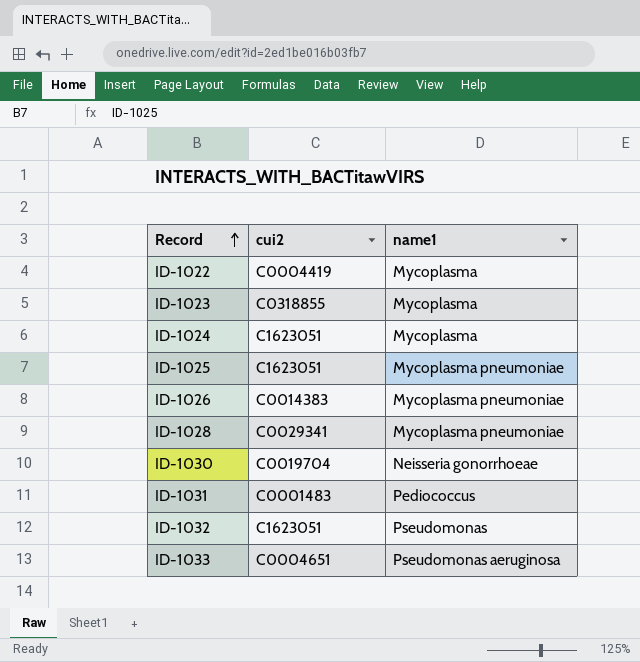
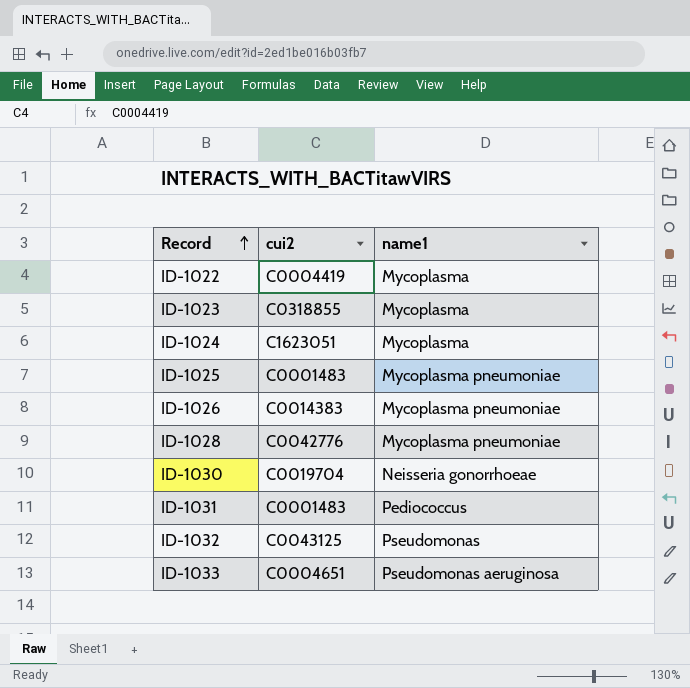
ID-1025 | cui2: C1623051 -> C0001483
ID-1028 | cui2: C0029341 -> C0042776
ID-1032 | cui2: C1623051 -> C0043125

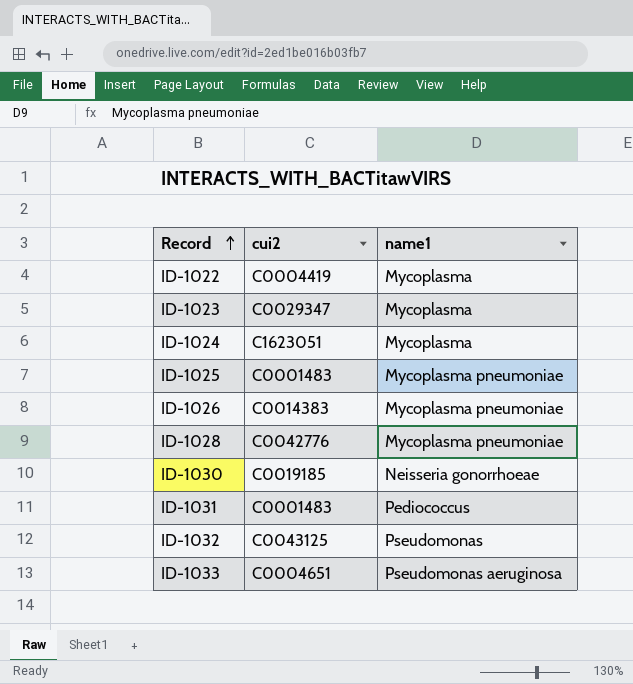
ID-1023 | cui2: C0318855 -> C0029347
ID-1030 | cui2: C0019704 -> C0019185

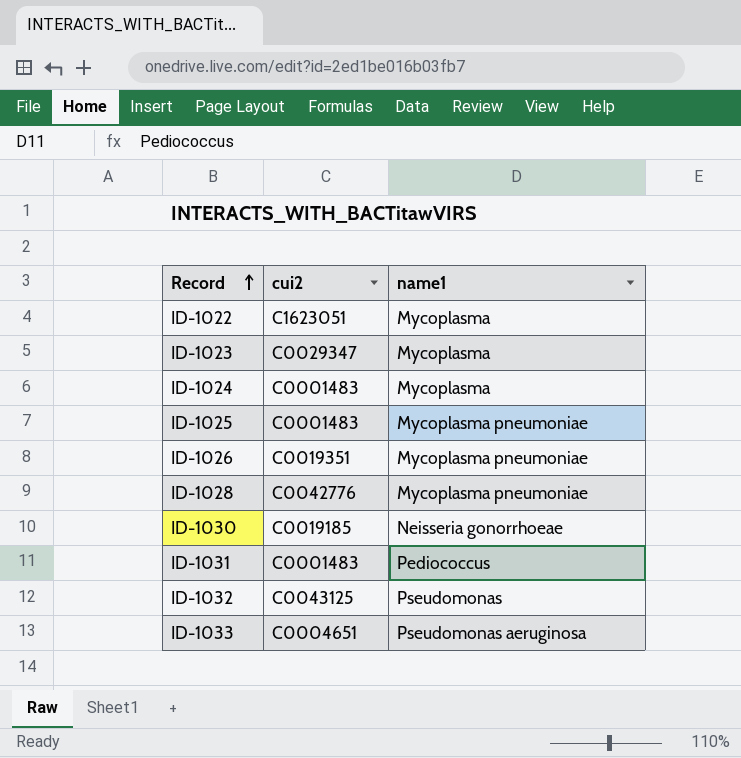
ID-1022 | cui2: C0004419 -> C1623051
ID-1024 | cui2: C1623051 -> C0001483
ID-1026 | cui2: C0014383 -> C0019351

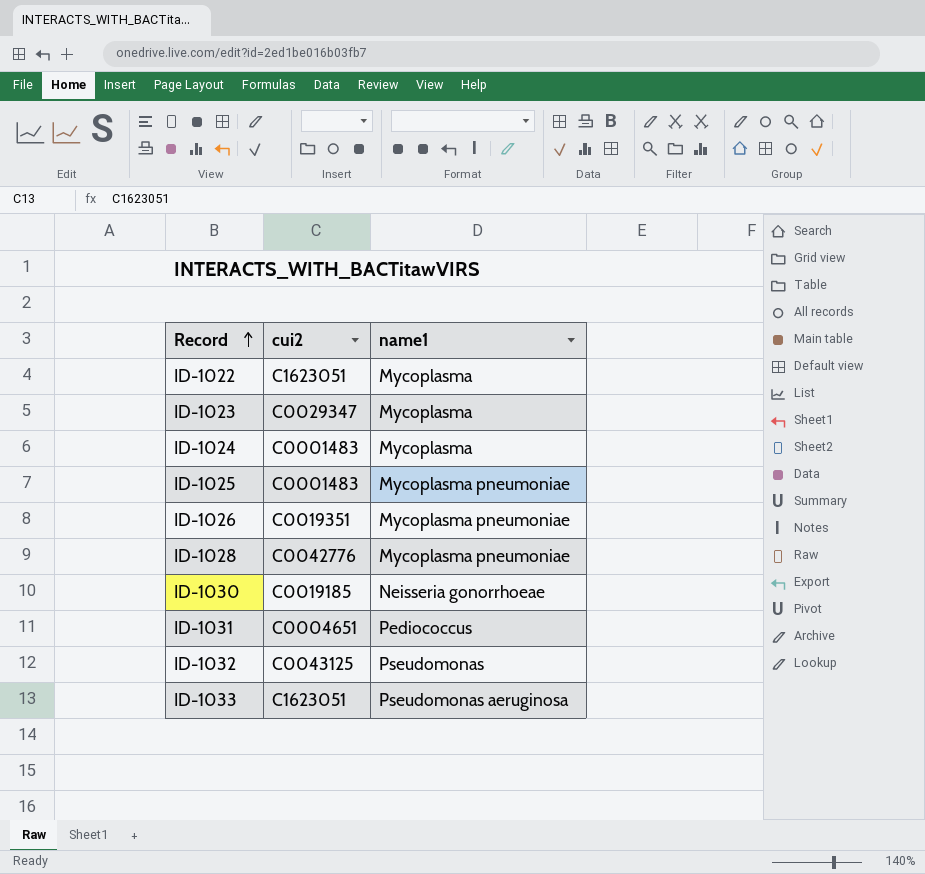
ID-1031 | cui2: C0001483 -> C0004651
ID-1033 | cui2: C0004651 -> C1623051

